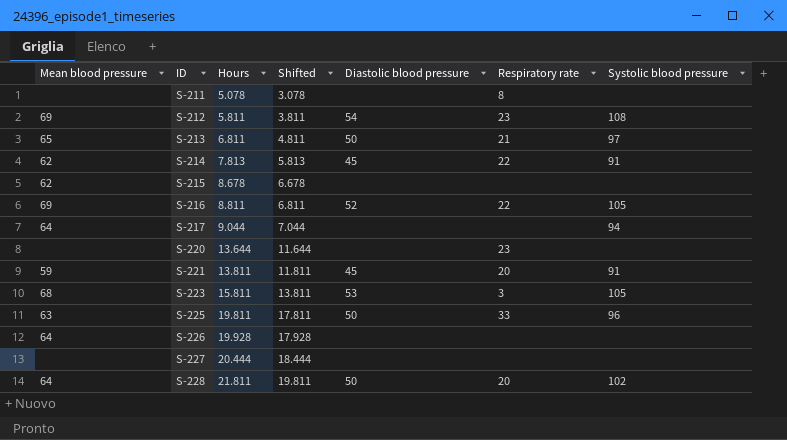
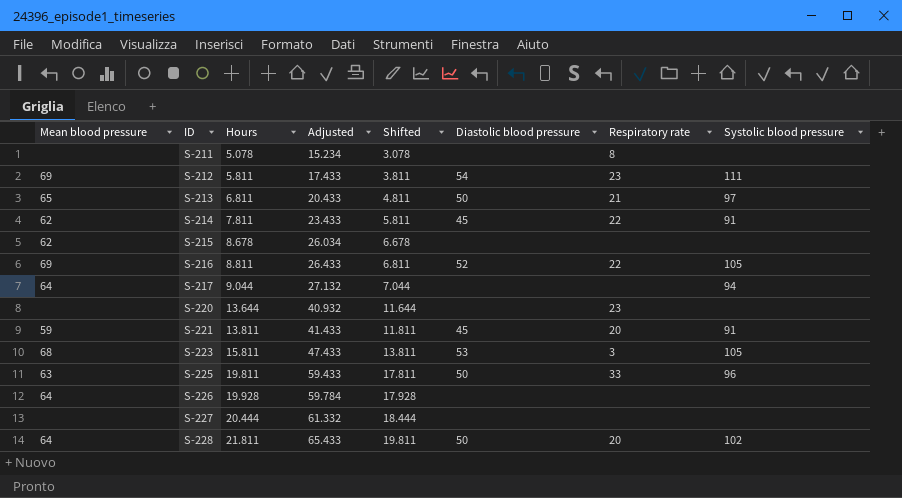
column Adjusted | formula: none -> [Hours] * 3
S-212 | Systolic blood pressure: 108 -> 111
S-214 | Hours: 7.813 -> 7.811
S-214 | Shifted: 5.813 -> 5.811

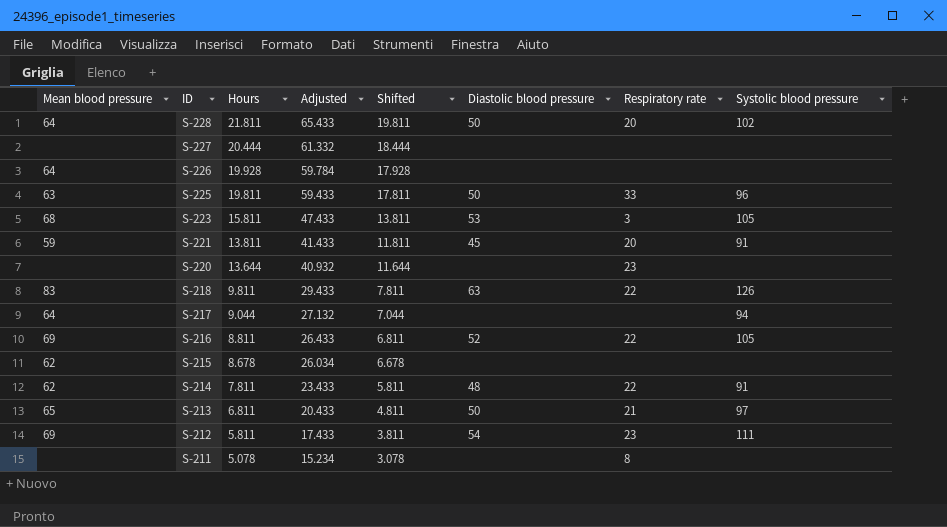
row order: ID ascending -> ID descending
row S-218: none -> 83 | 9.811 | 29.433 | 7.811 | 63 | 22 | 126
S-214 | Diastolic blood pressure: 45 -> 48

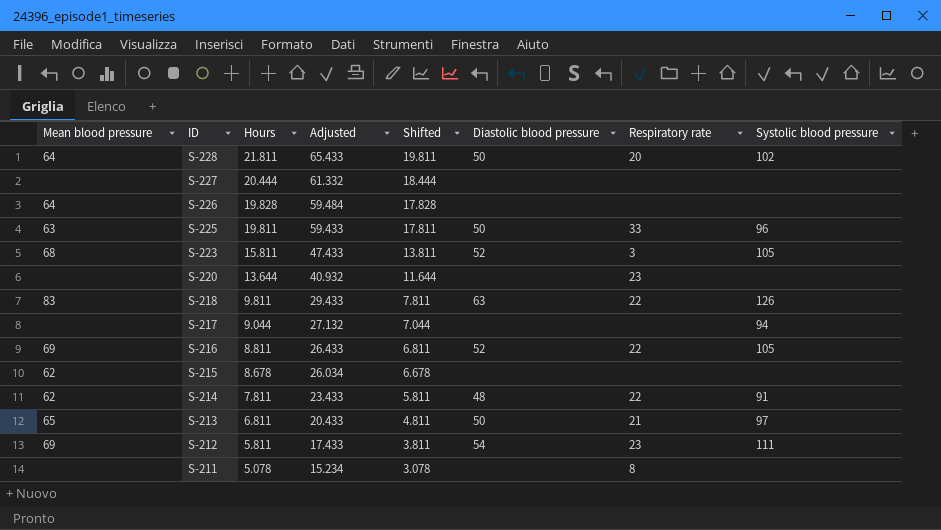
row S-221: 59 | 13.811 | 41.433 | 11.811 | 45 | 20 | 91 -> none
S-226 | Hours: 19.928 -> 19.828
S-226 | Adjusted: 59.784 -> 59.484
S-226 | Shifted: 17.928 -> 17.828
S-223 | Diastolic blood pressure: 53 -> 52
S-217 | Mean blood pressure: 64 -> none

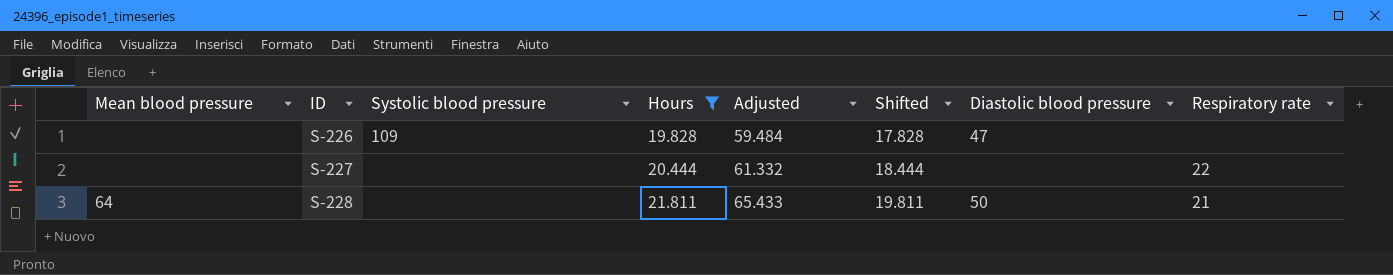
filter: none -> Hours >= 19.828
row order: ID descending -> ID ascending
column Systolic blood pressure | position: 8 -> 3
S-226 | Mean blood pressure: 64 -> none
S-226 | Systolic blood pressure: none -> 109
S-226 | Diastolic blood pressure: none -> 47
S-227 | Respiratory rate: none -> 22
S-228 | Systolic blood pressure: 102 -> none
S-228 | Respiratory rate: 20 -> 21

